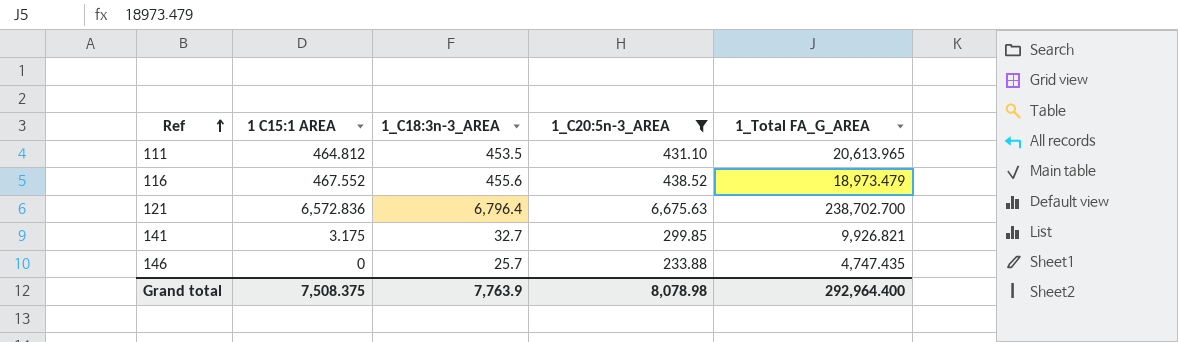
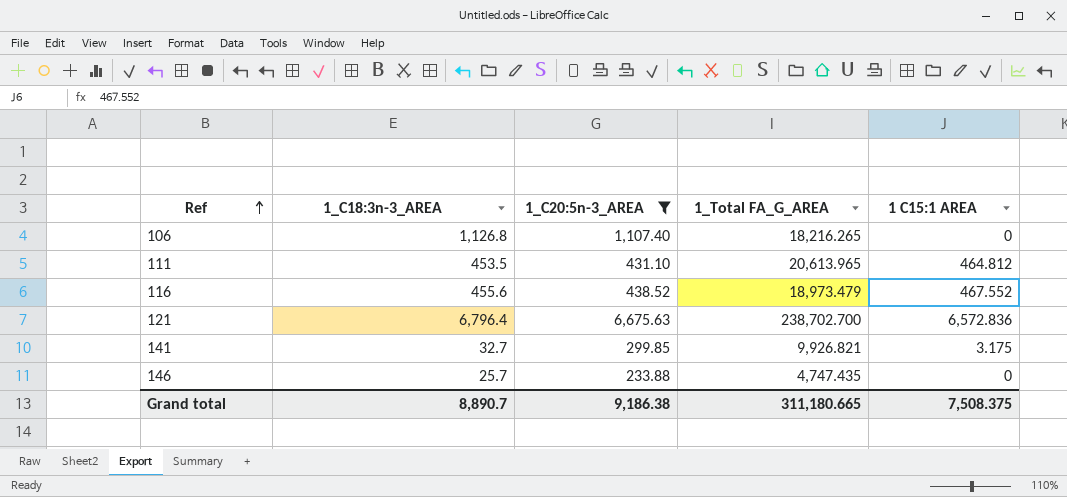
column 1 C15:1 AREA | position: 2 -> 5
row 106: none -> 1,126.8 | 1,107.40 | 18,216.265 | 0
Grand total | 1_C18:3n-3_AREA: 7,763.9 -> 8,890.7
Grand total | 1_C20:5n-3_AREA: 8,078.98 -> 9,186.38
Grand total | 1_Total FA_G_AREA: 292,964.400 -> 311,180.665

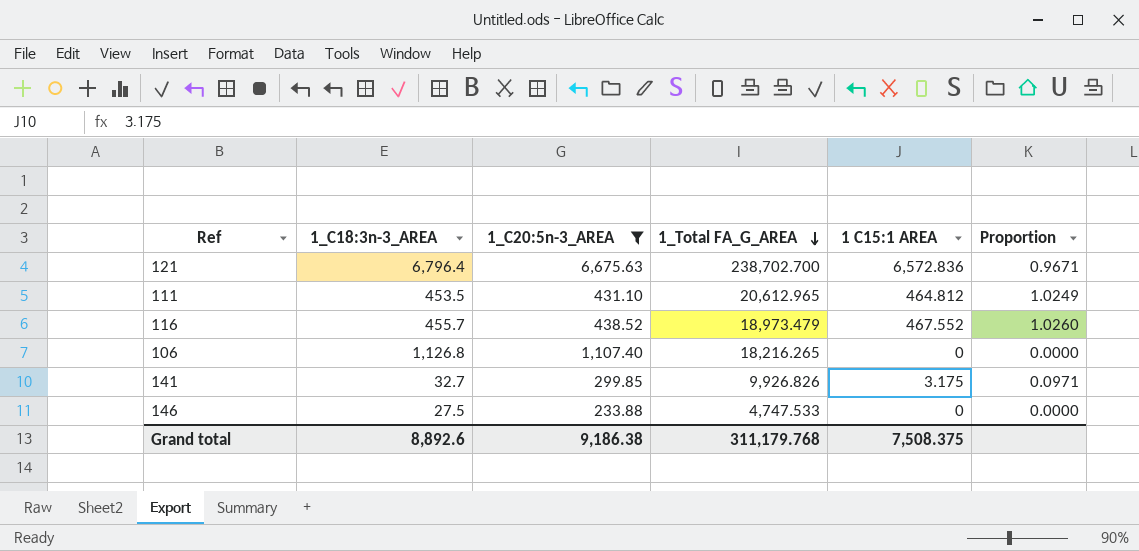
row order: Ref ascending -> 1_Total FA_G_AREA descending
column Proportion | formula: none -> [1 C15:1 AREA] / [1_C18:3n-3_AREA]
111 | 1_Total FA_G_AREA: 20,613.965 -> 20,612.965
116 | 1_C18:3n-3_AREA: 455.6 -> 455.7
141 | 1_Total FA_G_AREA: 9,926.821 -> 9,926.826
146 | 1_C18:3n-3_AREA: 25.7 -> 27.5
146 | 1_Total FA_G_AREA: 4,747.435 -> 4,747.533
Grand total | 1_C18:3n-3_AREA: 8,890.7 -> 8,892.6
Grand total | 1_Total FA_G_AREA: 311,180.665 -> 311,179.768

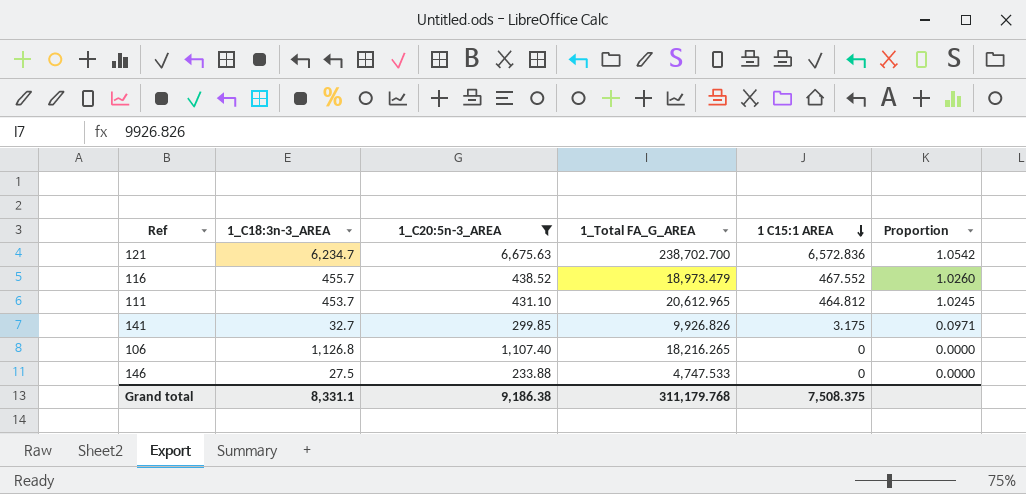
row order: 1_Total FA_G_AREA descending -> 1 C15:1 AREA descending
121 | 1_C18:3n-3_AREA: 6,796.4 -> 6,234.7
121 | Proportion: 0.9671 -> 1.0542
111 | 1_C18:3n-3_AREA: 453.5 -> 453.7
111 | Proportion: 1.0249 -> 1.0245
Grand total | 1_C18:3n-3_AREA: 8,892.6 -> 8,331.1

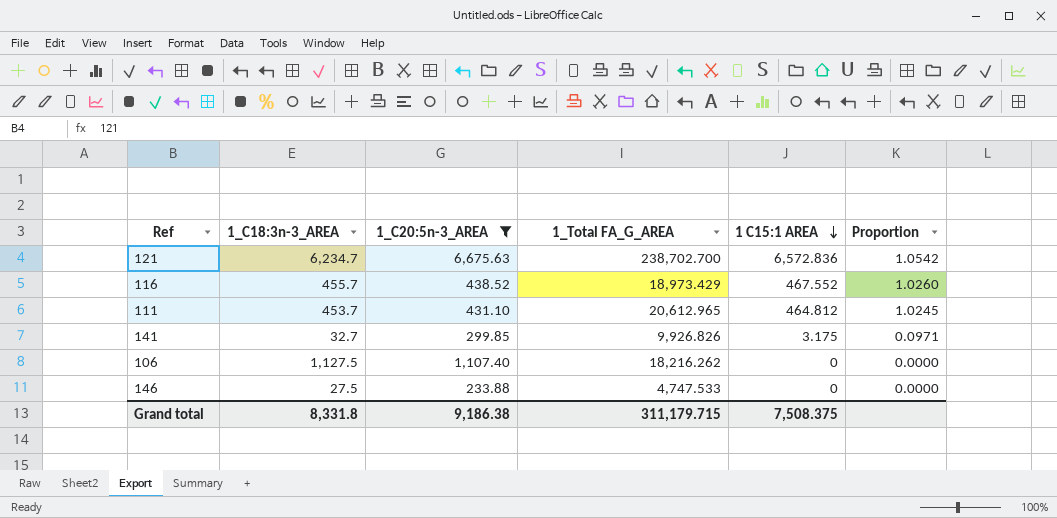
116 | 1_Total FA_G_AREA: 18,973.479 -> 18,973.429
106 | 1_C18:3n-3_AREA: 1,126.8 -> 1,127.5
106 | 1_Total FA_G_AREA: 18,216.265 -> 18,216.262
Grand total | 1_C18:3n-3_AREA: 8,331.1 -> 8,331.8
Grand total | 1_Total FA_G_AREA: 311,179.768 -> 311,179.715

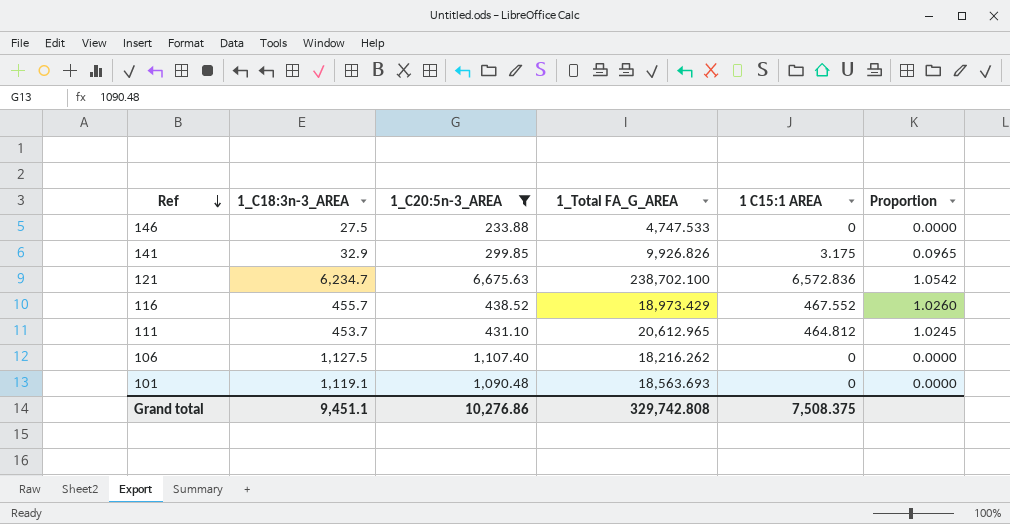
row order: 1 C15:1 AREA descending -> Ref descending
141 | 1_C18:3n-3_AREA: 32.7 -> 32.9
141 | Proportion: 0.0971 -> 0.0965
121 | 1_Total FA_G_AREA: 238,702.700 -> 238,702.100
row 101: none -> 1,119.1 | 1,090.48 | 18,563.693 | 0 | 0.0000
Grand total | 1_C18:3n-3_AREA: 8,331.8 -> 9,451.1
Grand total | 1_C20:5n-3_AREA: 9,186.38 -> 10,276.86
Grand total | 1_Total FA_G_AREA: 311,179.715 -> 329,742.808

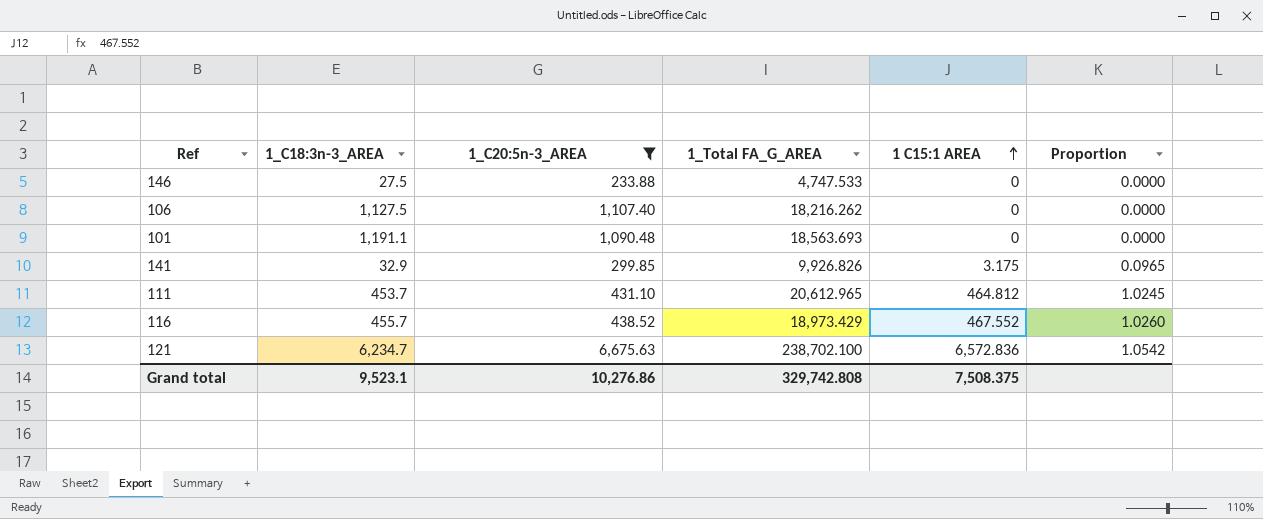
row order: Ref descending -> 1 C15:1 AREA ascending
101 | 1_C18:3n-3_AREA: 1,119.1 -> 1,191.1
Grand total | 1_C18:3n-3_AREA: 9,451.1 -> 9,523.1

